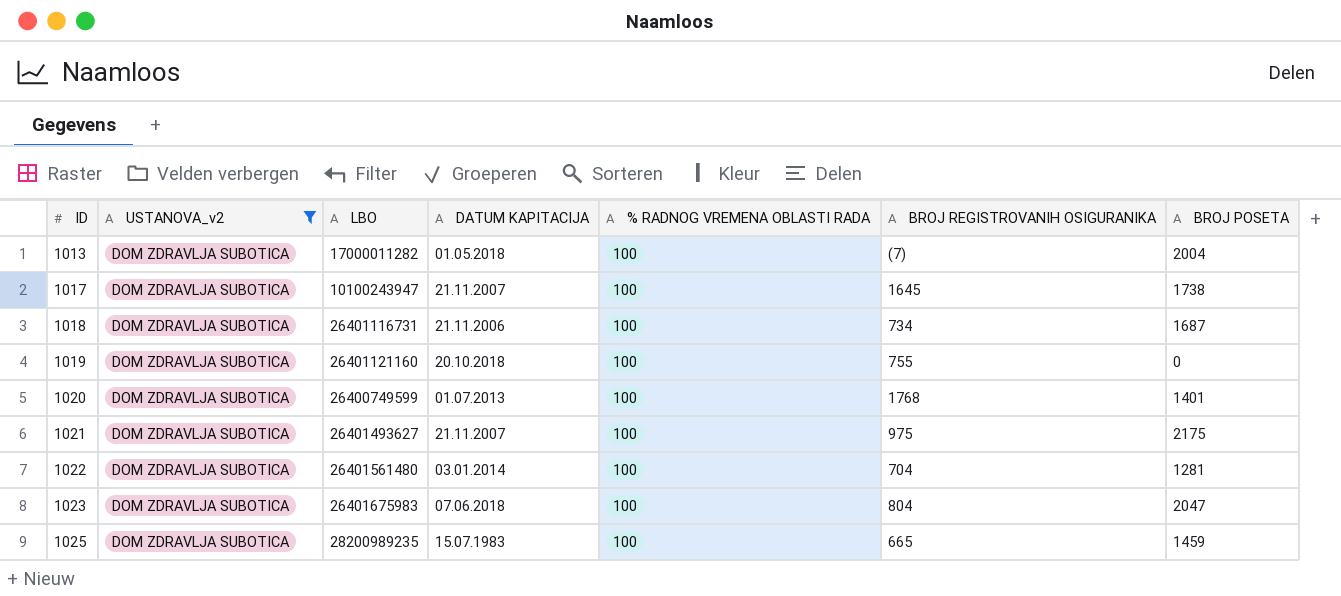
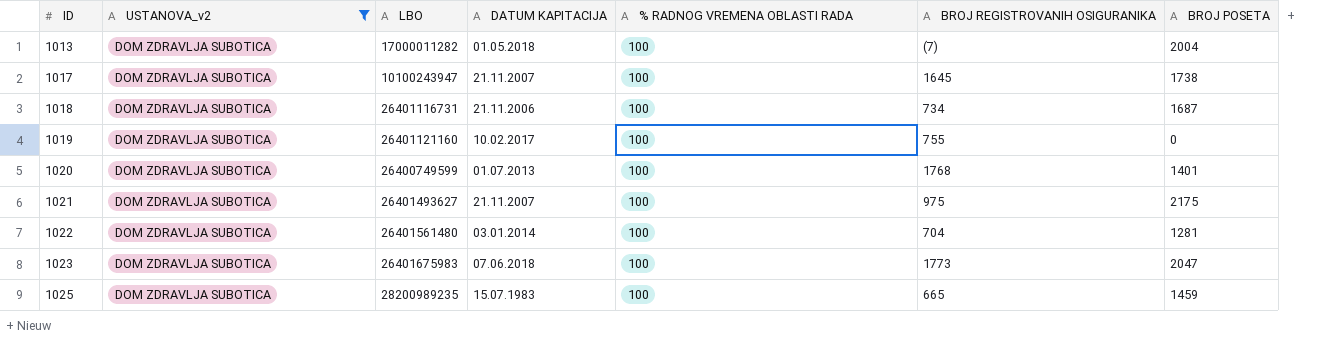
1019 | DATUM KAPITACIJA: 20.10.2018 -> 10.02.2017
1023 | BROJ REGISTROVANIH OSIGURANIKA: 804 -> 1773

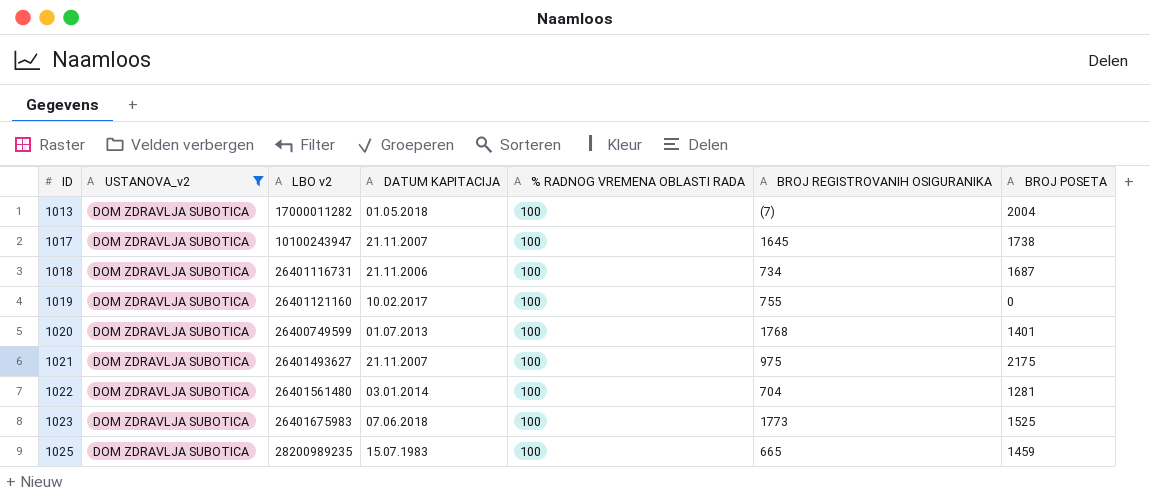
column name: LBO -> LBO v2
1023 | BROJ POSETA: 2047 -> 1525

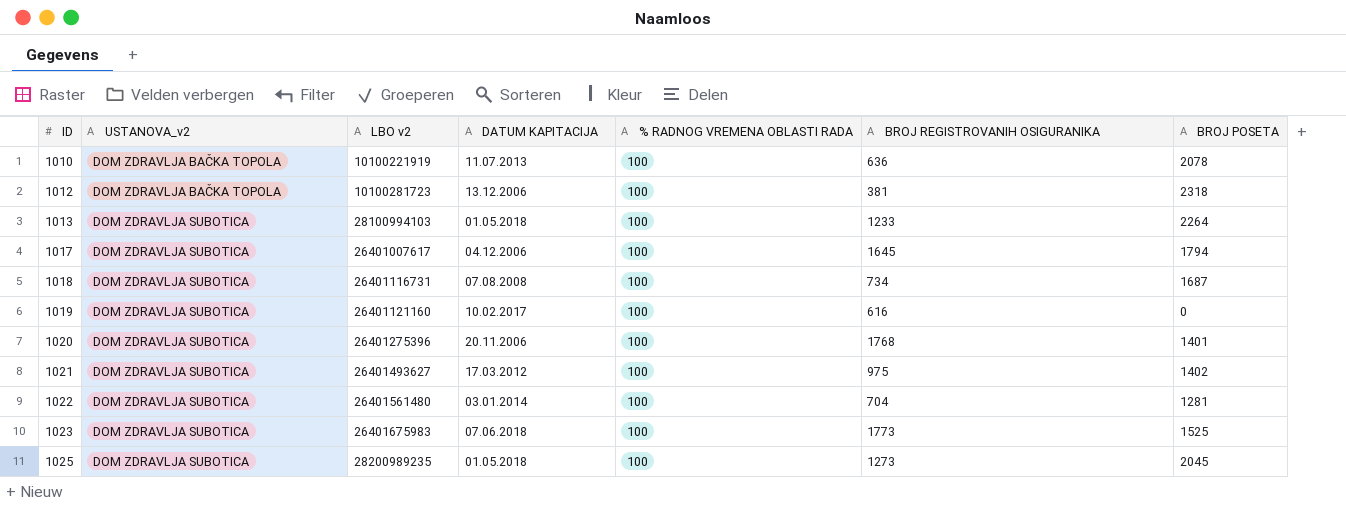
filter: USTANOVA_v2 = DOM ZDRAVLJA SUBOTICA -> none
1013 | LBO v2: 17000011282 -> 28100994103
1013 | BROJ REGISTROVANIH OSIGURANIKA: (7) -> 1233
1013 | BROJ POSETA: 2004 -> 2264
1017 | LBO v2: 10100243947 -> 26401007617
1017 | DATUM KAPITACIJA: 21.11.2007 -> 04.12.2006
1017 | BROJ POSETA: 1738 -> 1794
1018 | DATUM KAPITACIJA: 21.11.2006 -> 07.08.2008
1019 | BROJ REGISTROVANIH OSIGURANIKA: 755 -> 616
1020 | LBO v2: 26400749599 -> 26401275396
1020 | DATUM KAPITACIJA: 01.07.2013 -> 20.11.2006
1021 | DATUM KAPITACIJA: 21.11.2007 -> 17.03.2012
1021 | BROJ POSETA: 2175 -> 1402
1025 | DATUM KAPITACIJA: 15.07.1983 -> 01.05.2018
1025 | BROJ REGISTROVANIH OSIGURANIKA: 665 -> 1273
1025 | BROJ POSETA: 1459 -> 2045

